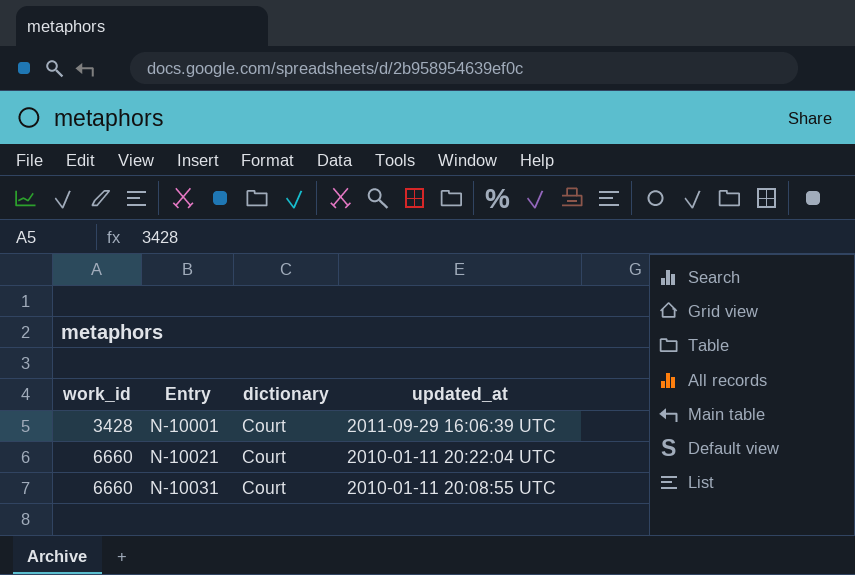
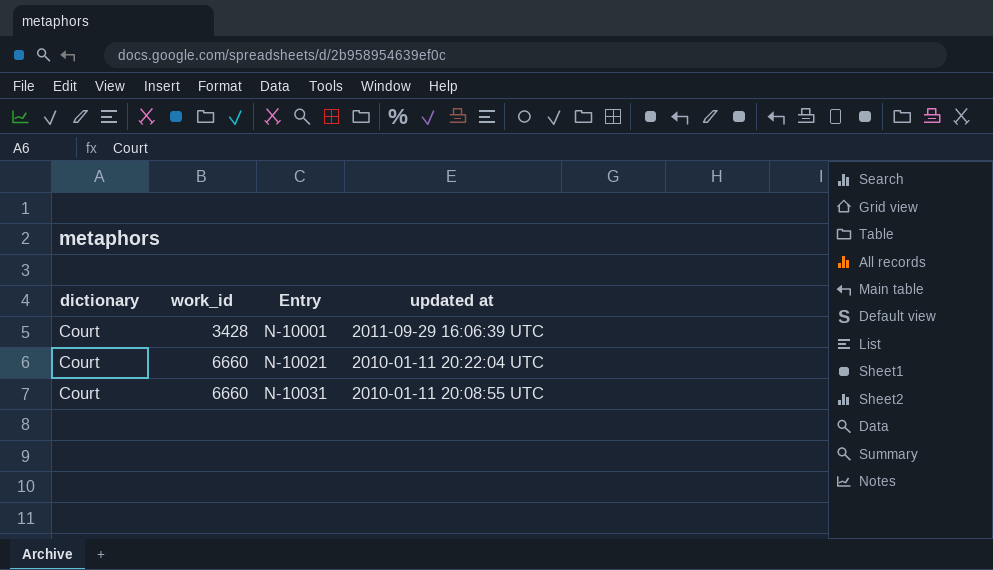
column dictionary | position: 3 -> 1
column name: updated_at -> updated at

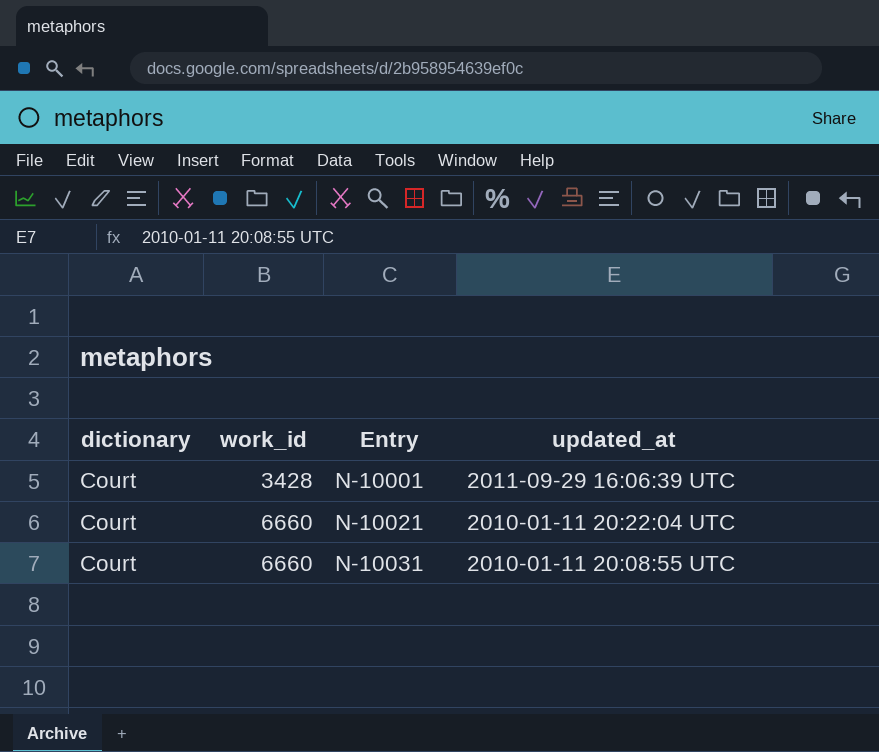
column name: updated at -> updated_at

